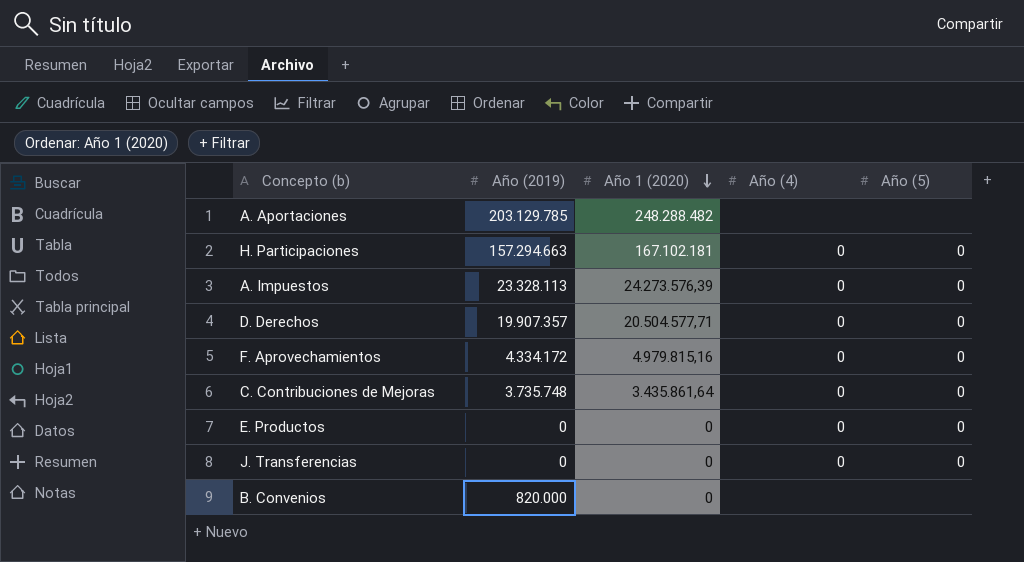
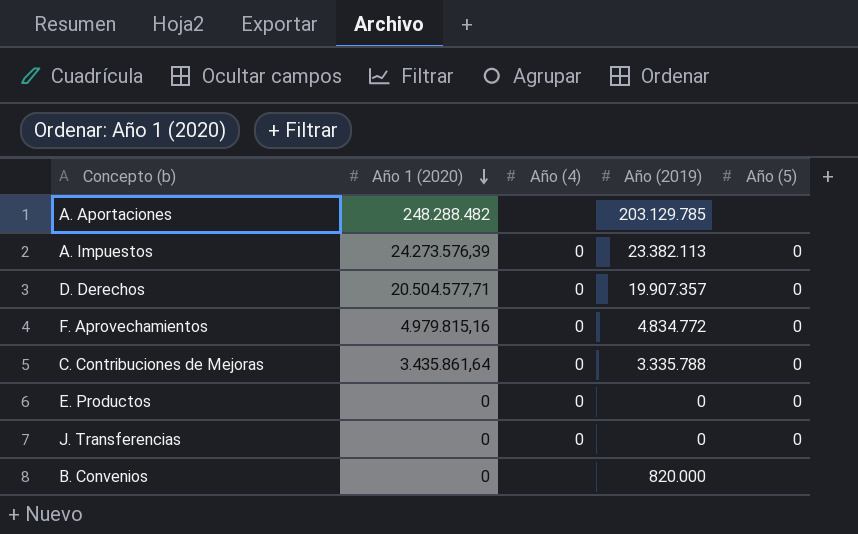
column Año (2019) | position: 2 -> 4
row H. Participaciones: 157.294.663 | 167.102.181 | 0 | 0 -> none
A. Impuestos | Año (2019): 23.328.113 -> 23.382.113
F. Aprovechamientos | Año (2019): 4.334.172 -> 4.834.772
C. Contribuciones de Mejoras | Año (2019): 3.735.748 -> 3.335.788

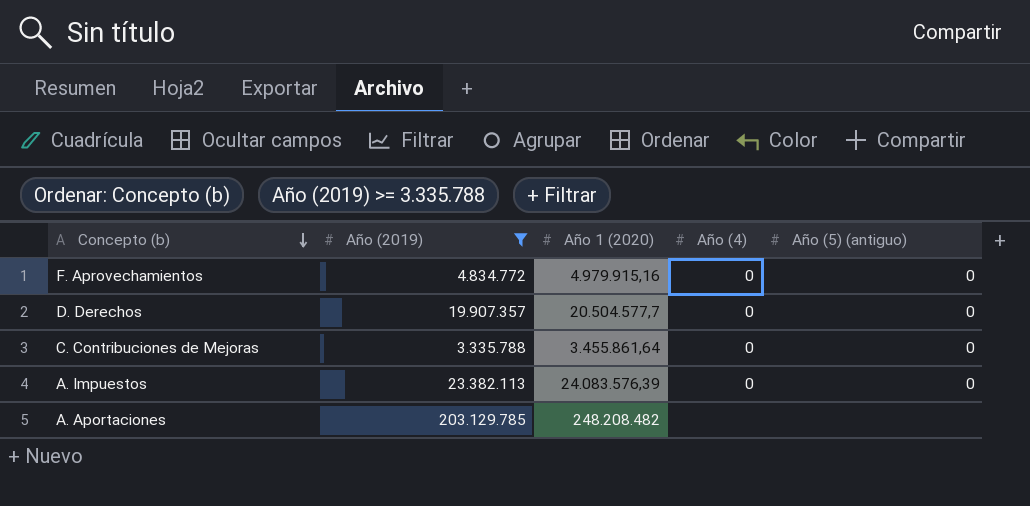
filter: none -> Año (2019) >= 3.335.788
row order: Año 1 (2020) descending -> Concepto (b) descending
column Año (2019) | position: 4 -> 2
column name: Año (5) -> Año (5) (antiguo)
F. Aprovechamientos | Año 1 (2020): 4.979.815,16 -> 4.979.915,16
D. Derechos | Año 1 (2020): 20.504.577,71 -> 20.504.577,7
C. Contribuciones de Mejoras | Año 1 (2020): 3.435.861,64 -> 3.455.861,64
A. Impuestos | Año 1 (2020): 24.273.576,39 -> 24.083.576,39
A. Aportaciones | Año 1 (2020): 248.288.482 -> 248.208.482

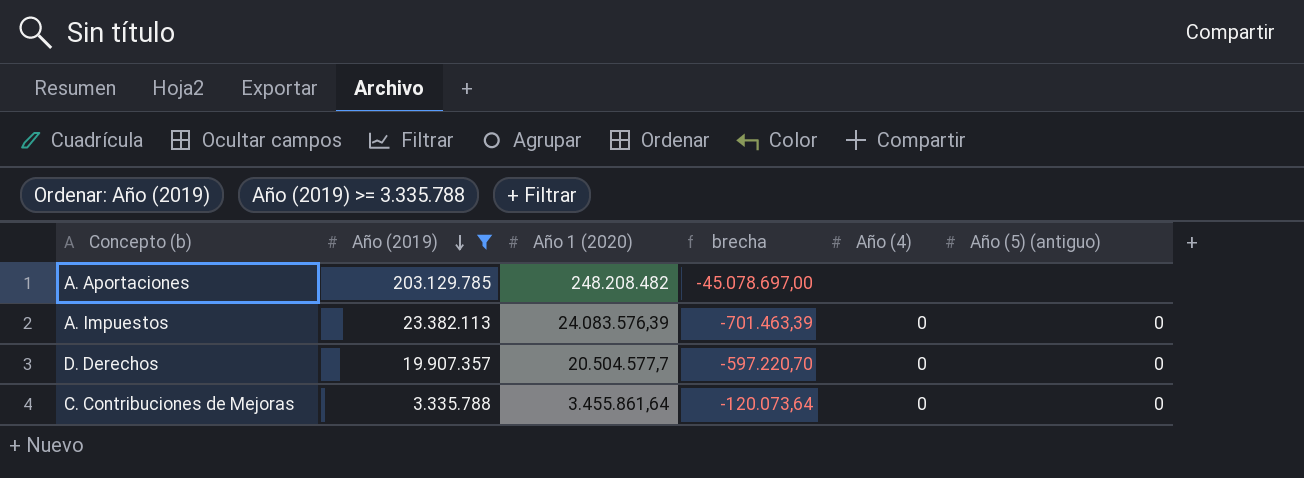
row order: Concepto (b) descending -> Año (2019) descending
column brecha | formula: none -> [Año (2019)] - [Año 1 (2020)]
row F. Aprovechamientos: 4.834.772 | 4.979.915,16 | 0 | 0 -> none

